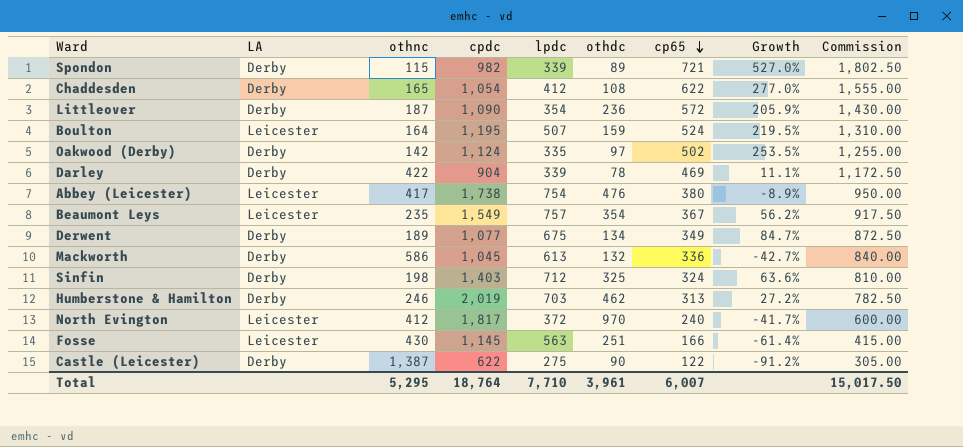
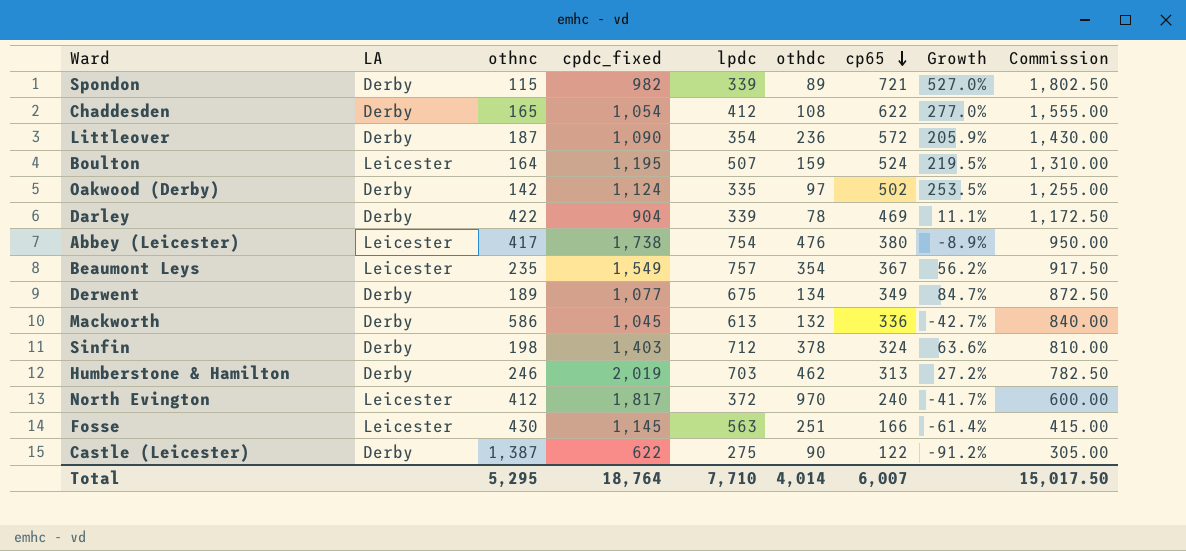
column name: cpdc -> cpdc_fixed
Sinfin | othdc: 325 -> 378
Total | othdc: 3,961 -> 4,014

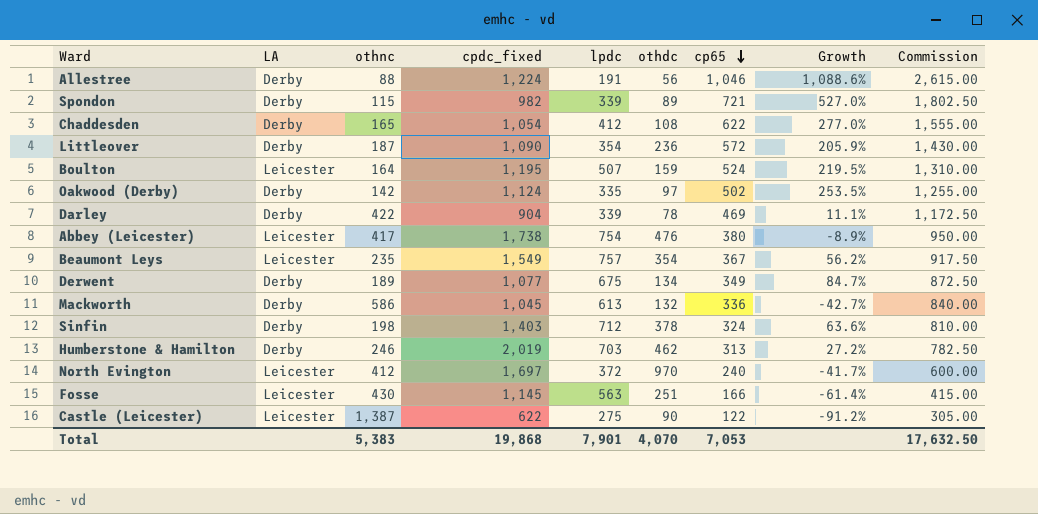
row Allestree: none -> Derby | 88 | 1,224 | 191 | 56 | 1,046 | 1,088.6% | 2,615.00
North Evington | cpdc_fixed: 1,817 -> 1,697
Castle (Leicester) | LA: Derby -> Leicester
Total | othnc: 5,295 -> 5,383
Total | cpdc_fixed: 18,764 -> 19,868
Total | lpdc: 7,710 -> 7,901
Total | othdc: 4,014 -> 4,070
Total | cp65: 6,007 -> 7,053
Total | Commission: 15,017.50 -> 17,632.50

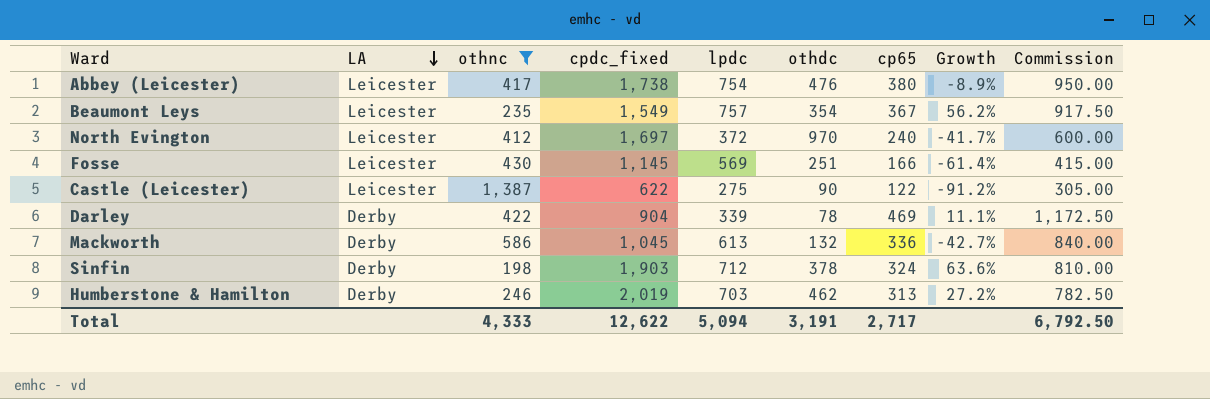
filter: none -> othnc >= 198
row order: cp65 descending -> LA descending
Fosse | lpdc: 563 -> 569
Sinfin | cpdc_fixed: 1,403 -> 1,903
Total | othnc: 5,383 -> 4,333
Total | cpdc_fixed: 19,868 -> 12,622
Total | lpdc: 7,901 -> 5,094
Total | othdc: 4,070 -> 3,191
Total | cp65: 7,053 -> 2,717
Total | Commission: 17,632.50 -> 6,792.50

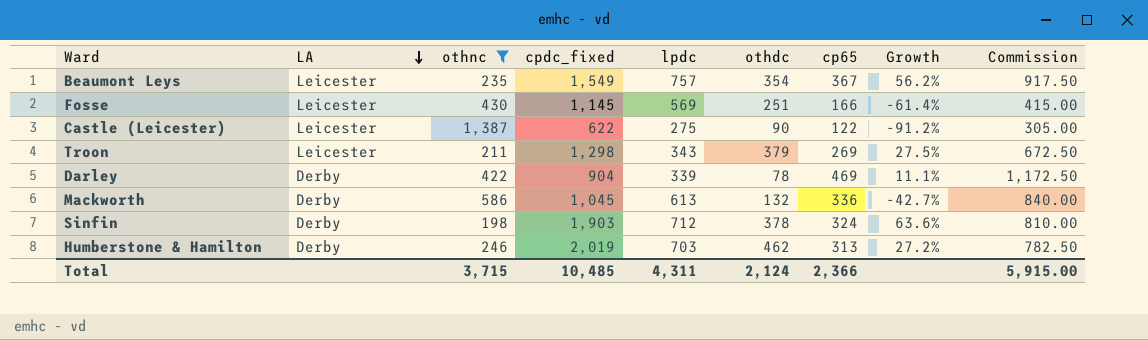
row Abbey (Leicester): Leicester | 417 | 1,738 | 754 | 476 | 380 | -8.9% | 950.00 -> none
row North Evington: Leicester | 412 | 1,697 | 372 | 970 | 240 | -41.7% | 600.00 -> none
row Troon: none -> Leicester | 211 | 1,298 | 343 | 379 | 269 | 27.5% | 672.50
Total | othnc: 4,333 -> 3,715
Total | cpdc_fixed: 12,622 -> 10,485
Total | lpdc: 5,094 -> 4,311
Total | othdc: 3,191 -> 2,124
Total | cp65: 2,717 -> 2,366
Total | Commission: 6,792.50 -> 5,915.00

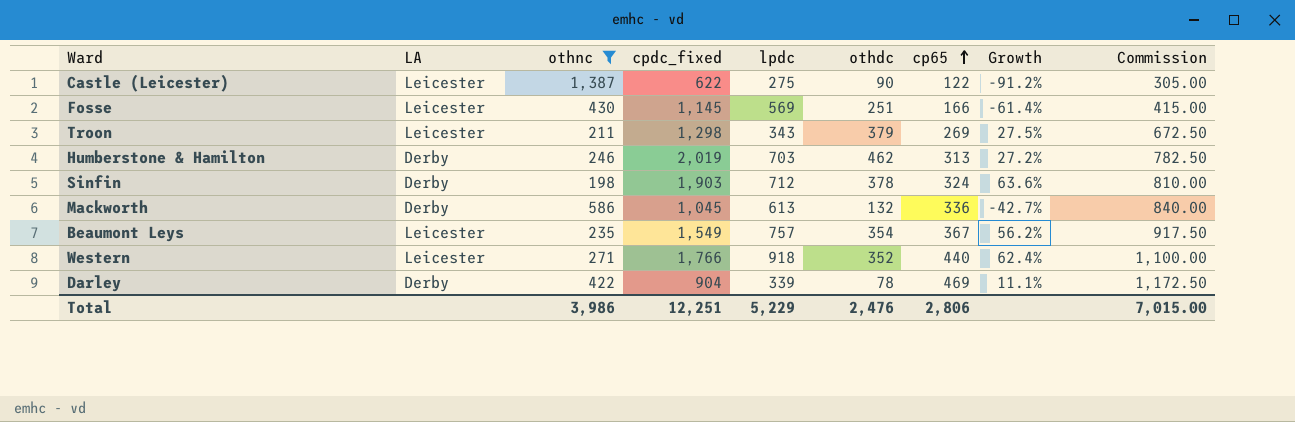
row order: LA descending -> cp65 ascending
row Western: none -> Leicester | 271 | 1,766 | 918 | 352 | 440 | 62.4% | 1,100.00
Total | othnc: 3,715 -> 3,986
Total | cpdc_fixed: 10,485 -> 12,251
Total | lpdc: 4,311 -> 5,229
Total | othdc: 2,124 -> 2,476
Total | cp65: 2,366 -> 2,806
Total | Commission: 5,915.00 -> 7,015.00

